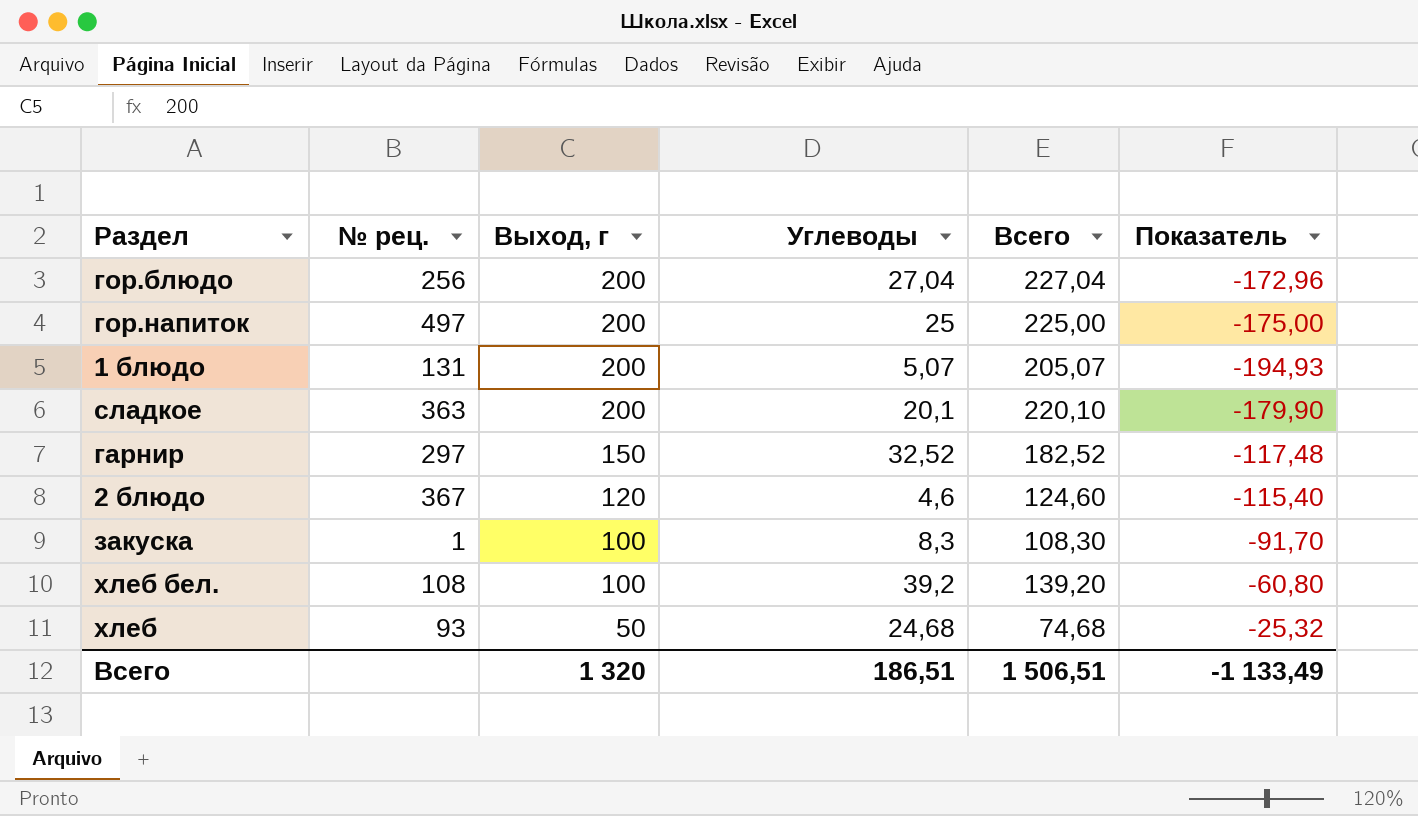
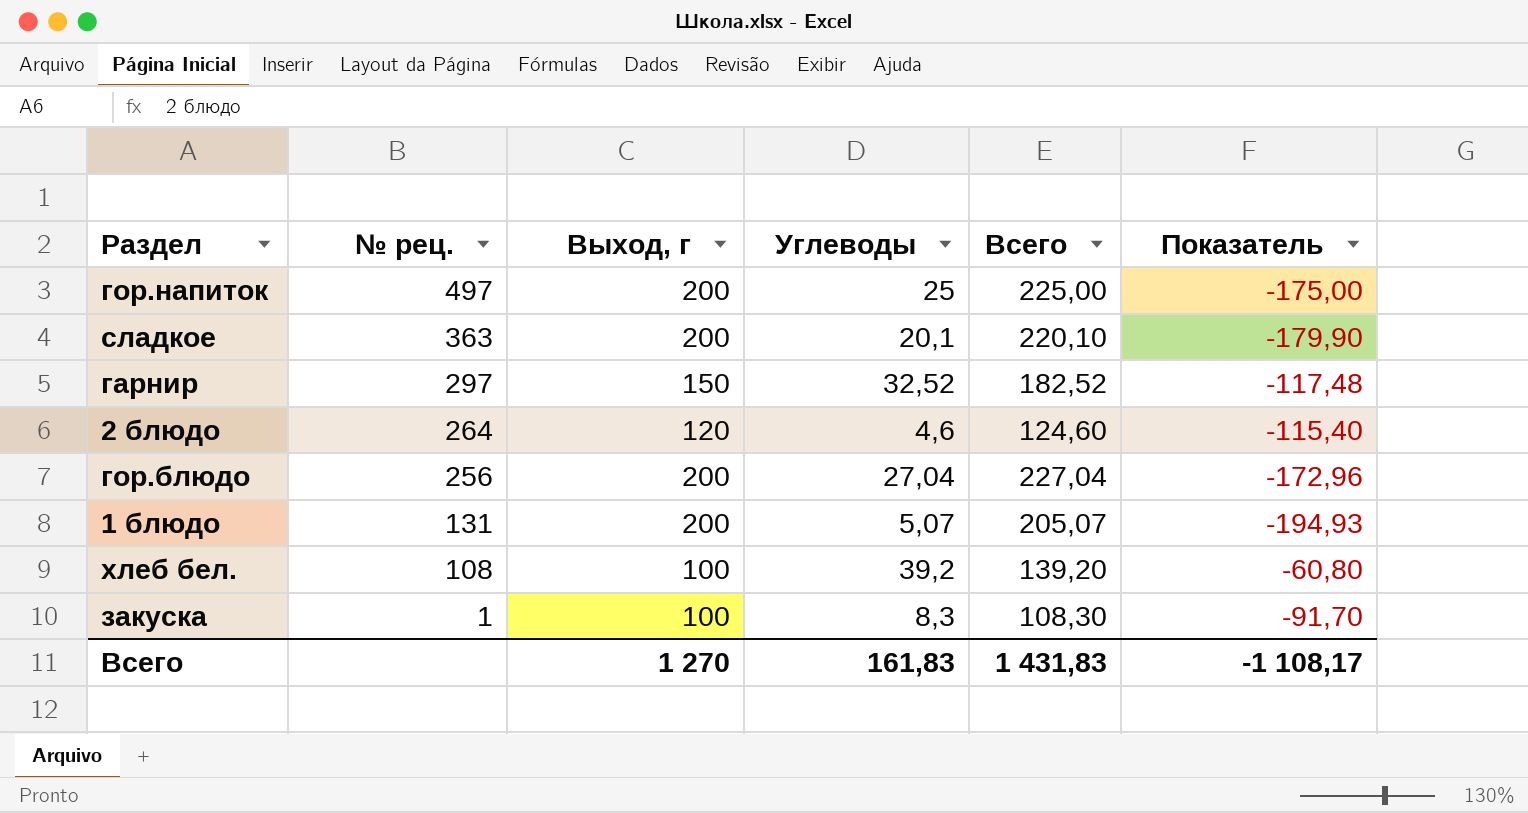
row order: Выход, г descending -> № рец. descending
row хлеб: 93 | 50 | 24,68 | 74,68 | -25,32 -> none
2 блюдо | № рец.: 367 -> 264
Всего | Выход, г: 1 320 -> 1 270
Всего | Углеводы: 186,51 -> 161,83
Всего | Всего: 1 506,51 -> 1 431,83
Всего | Показатель: -1 133,49 -> -1 108,17

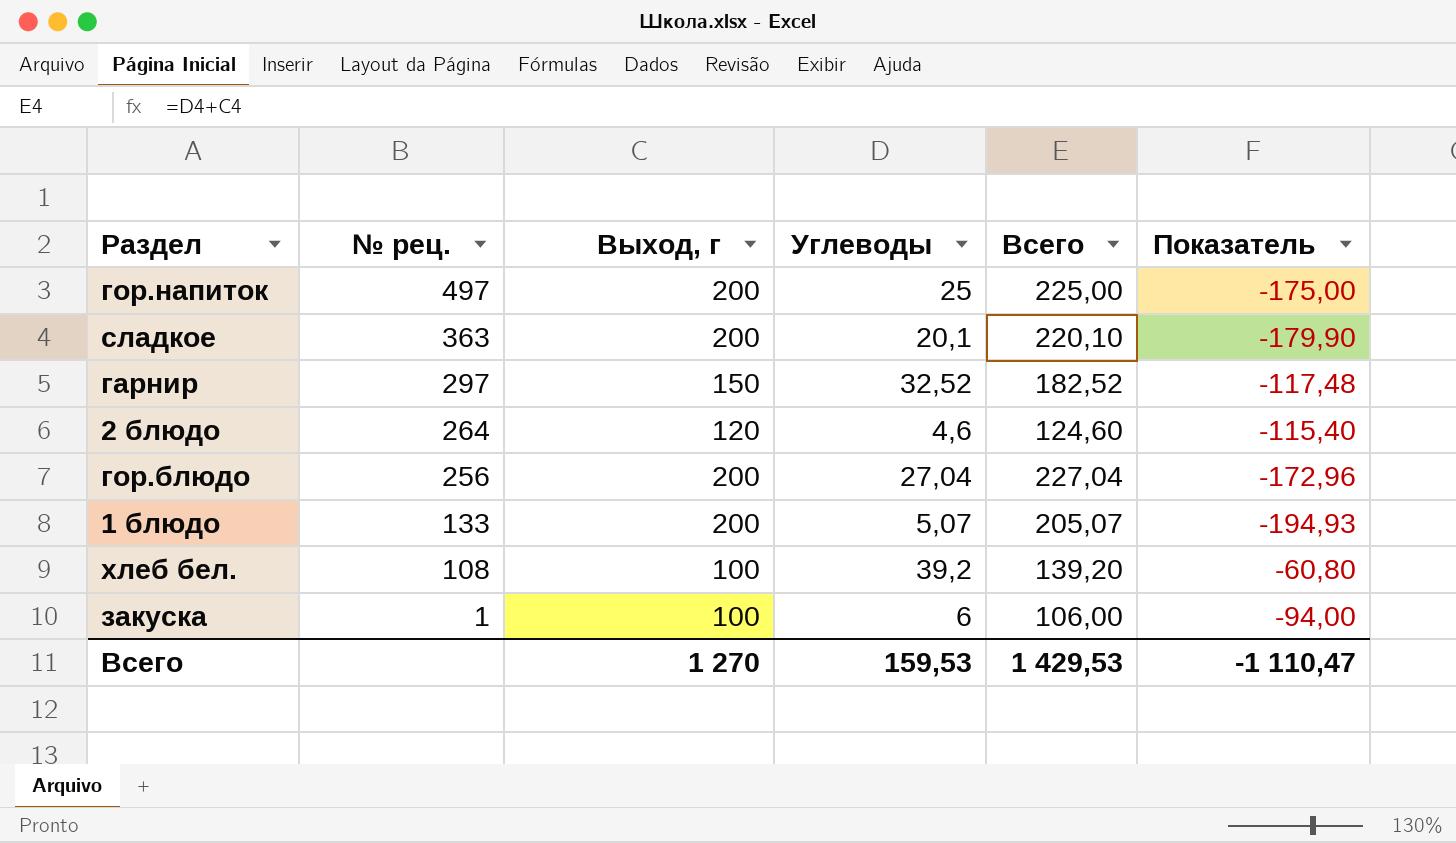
1 блюдо | № рец.: 131 -> 133
закуска | Углеводы: 8,3 -> 6
закуска | Всего: 108,30 -> 106,00
закуска | Показатель: -91,70 -> -94,00
Всего | Углеводы: 161,83 -> 159,53
Всего | Всего: 1 431,83 -> 1 429,53
Всего | Показатель: -1 108,17 -> -1 110,47

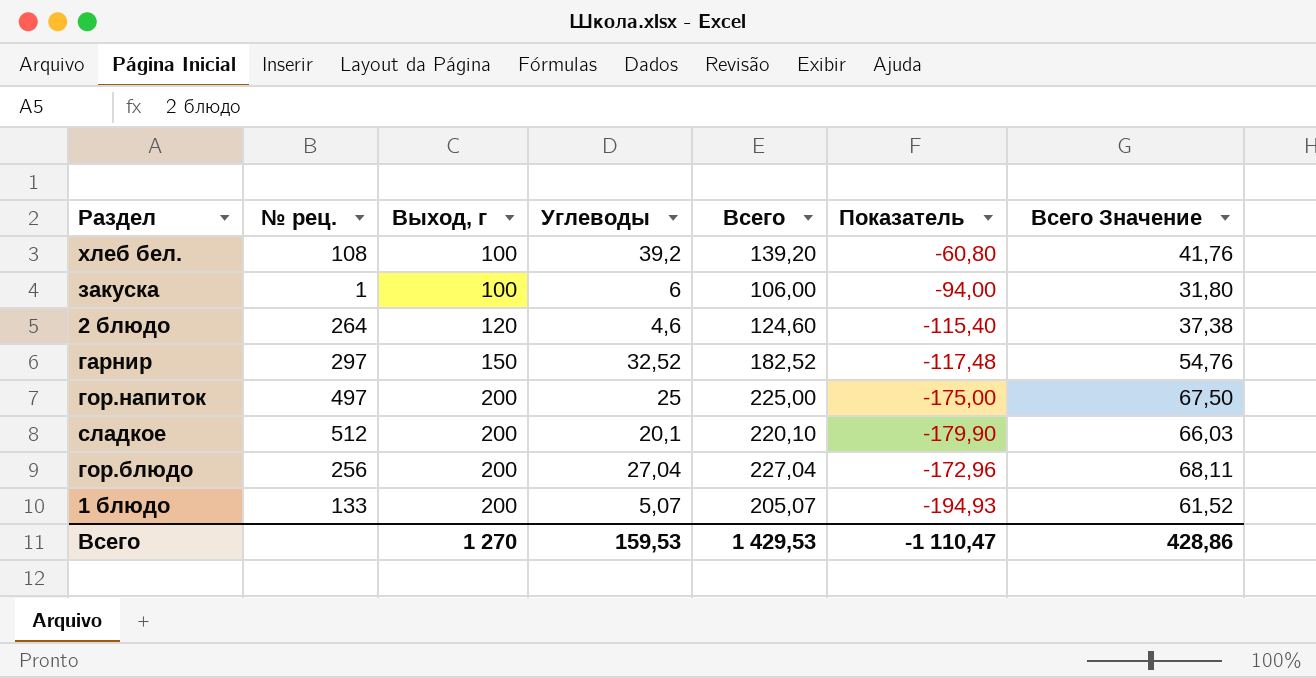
row order: № рец. descending -> Выход, г ascending
column Всего Значение | formula: none -> [Всего] * 0,3
сладкое | № рец.: 363 -> 512

